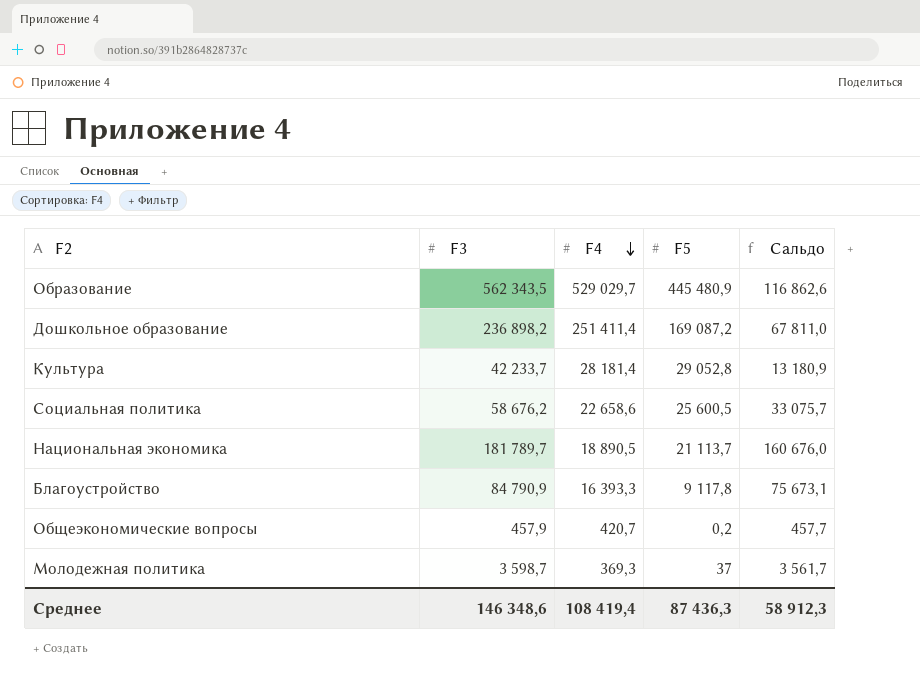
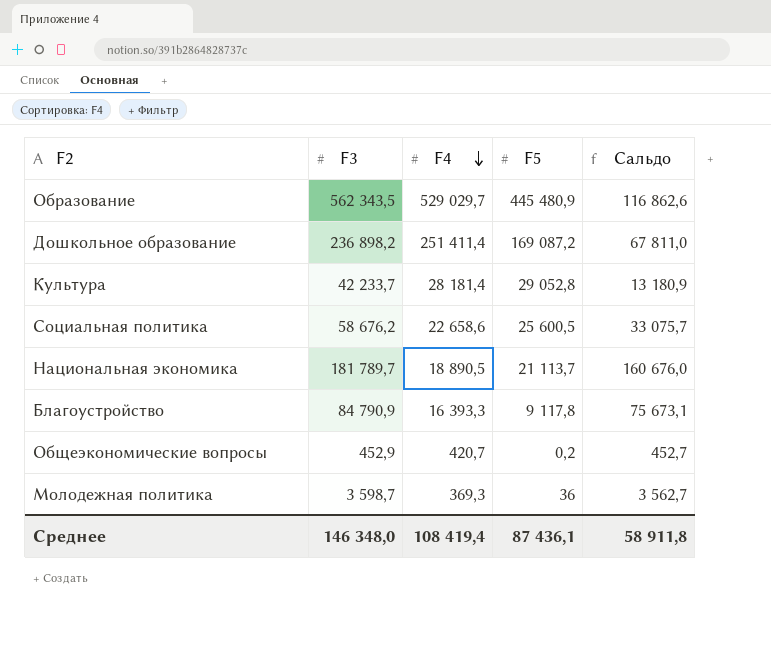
Общеэкономические вопросы | F3: 457,9 -> 452,9
Общеэкономические вопросы | Сальдо: 457,7 -> 452,7
Молодежная политика | F5: 37 -> 36
Молодежная политика | Сальдо: 3 561,7 -> 3 562,7
Среднее | F3: 146 348,6 -> 146 348,0
Среднее | F5: 87 436,3 -> 87 436,1
Среднее | Сальдо: 58 912,3 -> 58 911,8

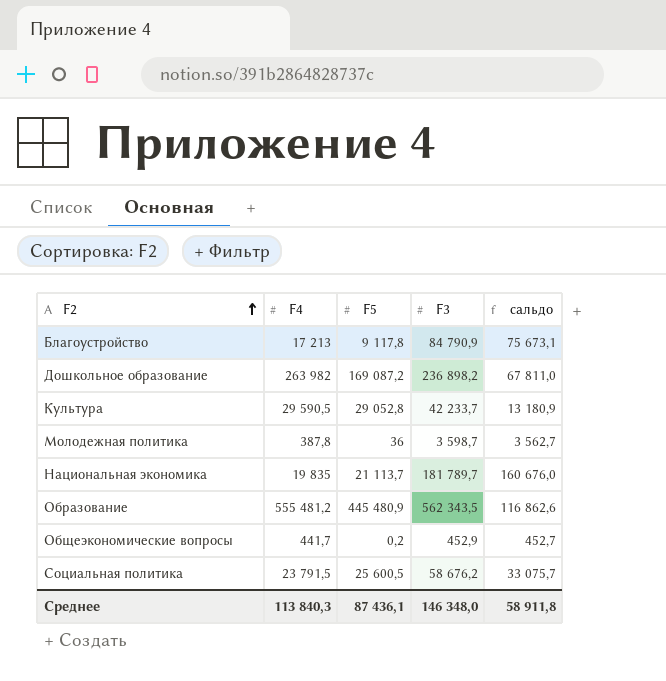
row order: F4 descending -> F2 ascending
column F3 | position: 2 -> 4
column name: Сальдо -> сальдо
Благоустройство | F4: 16 393,3 -> 17 213
Дошкольное образование | F4: 251 411,4 -> 263 982
Культура | F4: 28 181,4 -> 29 590,5
Молодежная политика | F4: 369,3 -> 387,8
Национальная экономика | F4: 18 890,5 -> 19 835
Образование | F4: 529 029,7 -> 555 481,2
Общеэкономические вопросы | F4: 420,7 -> 441,7
Социальная политика | F4: 22 658,6 -> 23 791,5
Среднее | F4: 108 419,4 -> 113 840,3

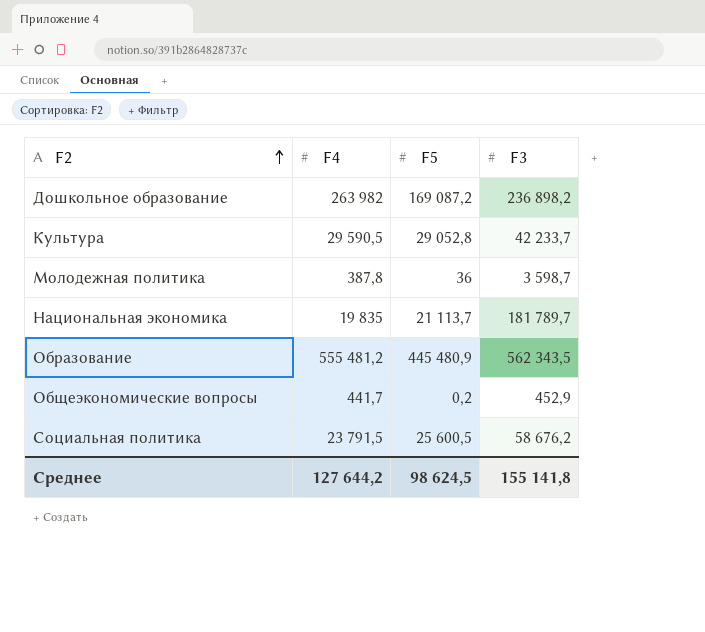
column сальдо | formula: [F3] - [F5] -> none
row Благоустройство: 17 213 | 9 117,8 | 84 790,9 | 75 673,1 -> none
Среднее | F4: 113 840,3 -> 127 644,2
Среднее | F5: 87 436,1 -> 98 624,5
Среднее | F3: 146 348,0 -> 155 141,8

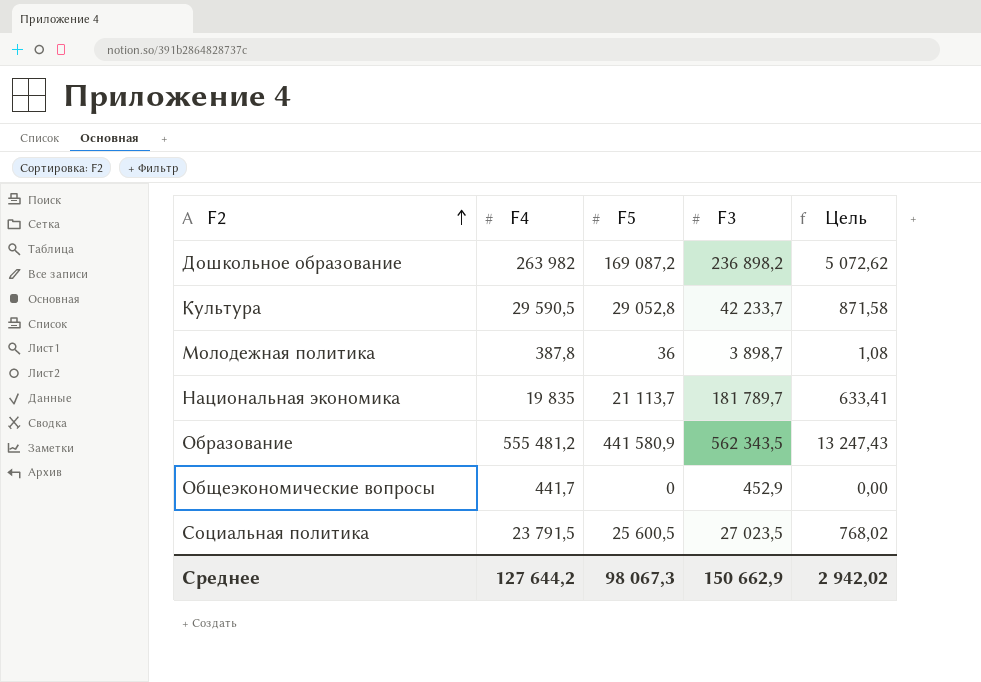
column Цель | formula: none -> [F5] * 0,03
Молодежная политика | F3: 3 598,7 -> 3 898,7
Образование | F5: 445 480,9 -> 441 580,9
Общеэкономические вопросы | F5: 0,2 -> 0
Социальная политика | F3: 58 676,2 -> 27 023,5
Среднее | F5: 98 624,5 -> 98 067,3
Среднее | F3: 155 141,8 -> 150 662,9

